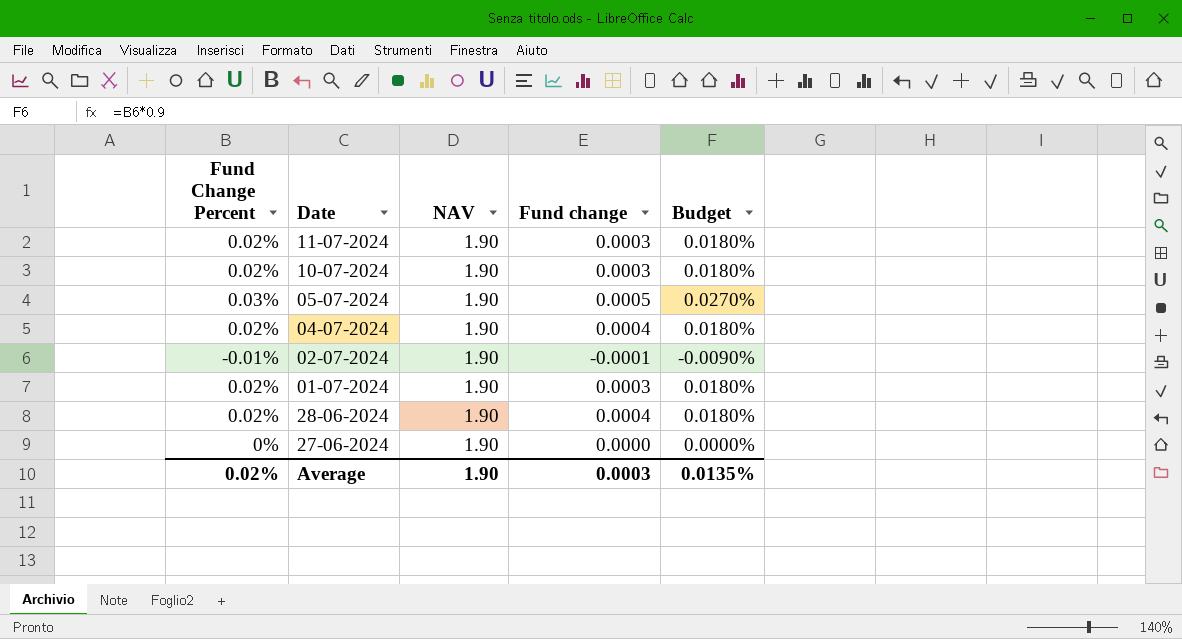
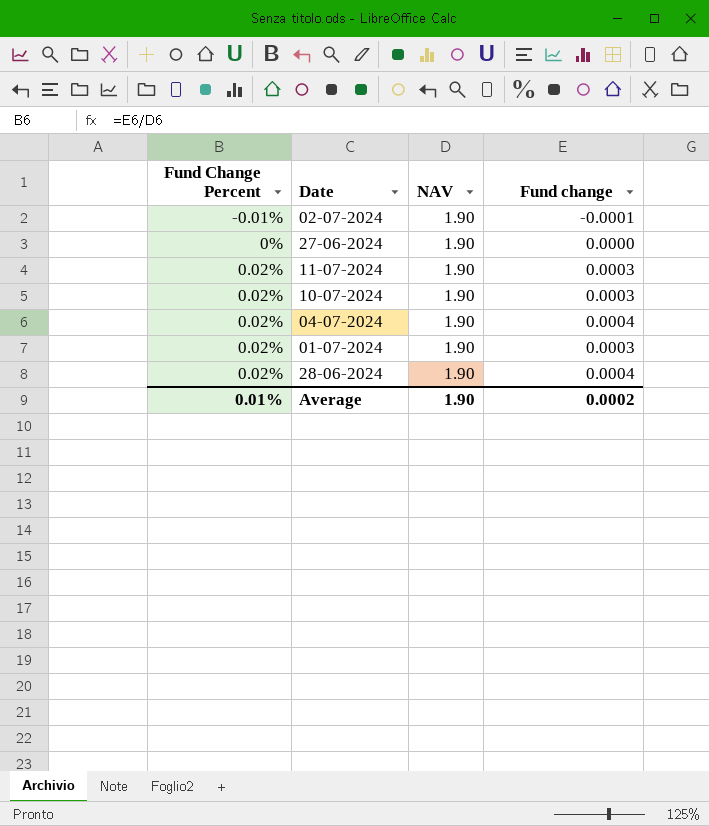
row order: Date descending -> Fund Change Percent ascending
column Budget | formula: [Fund Change Percent] * 0.9 -> none
row 05-07-2024: 0.03% | 1.90 | 0.0005 | 0.0270% -> none
Average | Fund Change Percent: 0.02% -> 0.01%
Average | Fund change: 0.0003 -> 0.0002

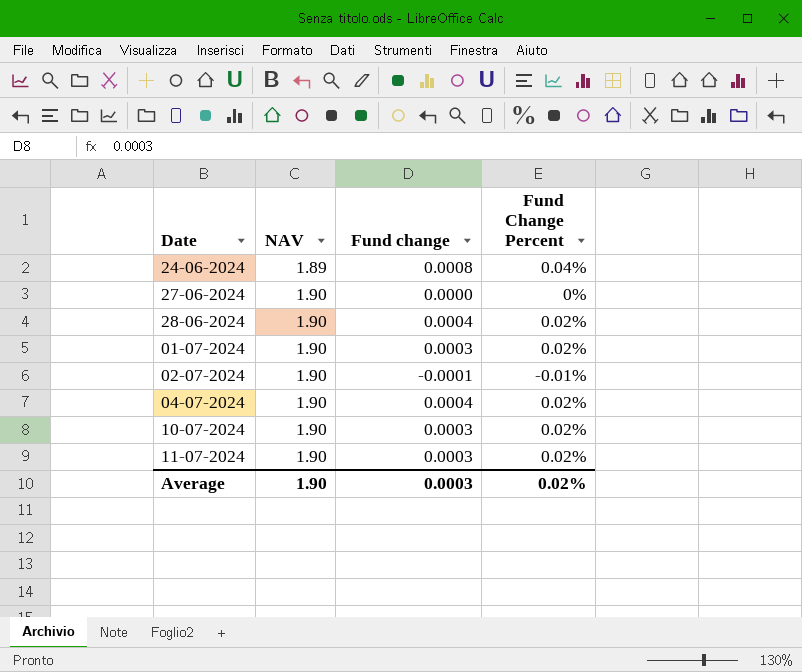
row order: Fund Change Percent ascending -> Date ascending
column Fund Change Percent | position: 1 -> 4
row 24-06-2024: none -> 1.89 | 0.0008 | 0.04%
Average | Fund change: 0.0002 -> 0.0003
Average | Fund Change Percent: 0.01% -> 0.02%

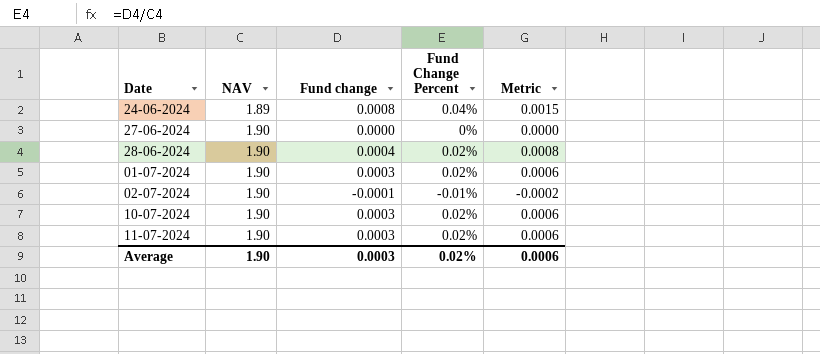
column Metric | formula: none -> [NAV] * [Fund change]
row 04-07-2024: 1.90 | 0.0004 | 0.02% -> none

